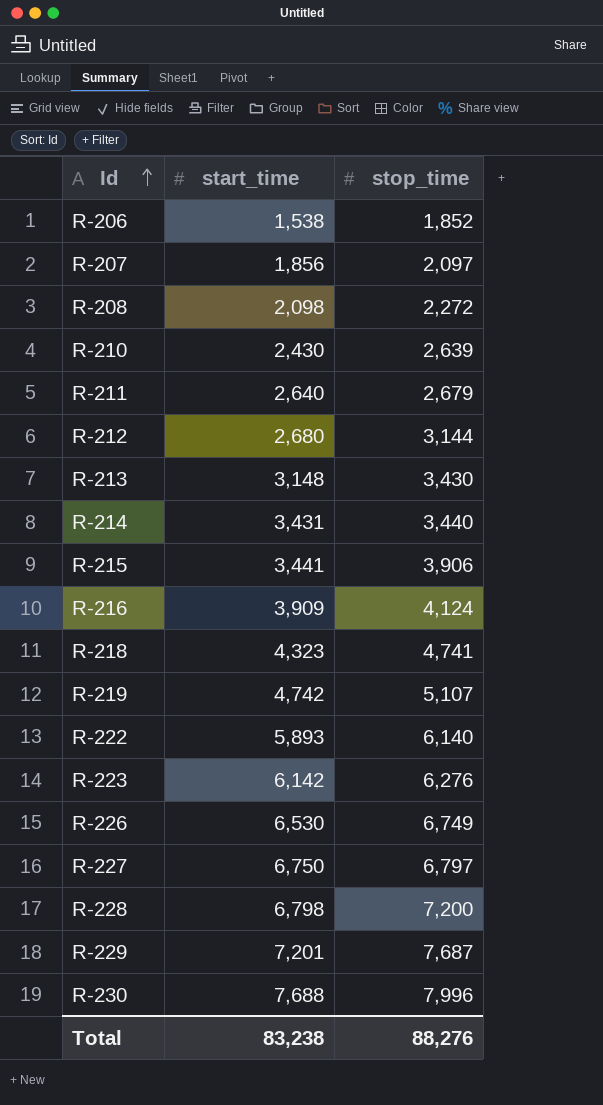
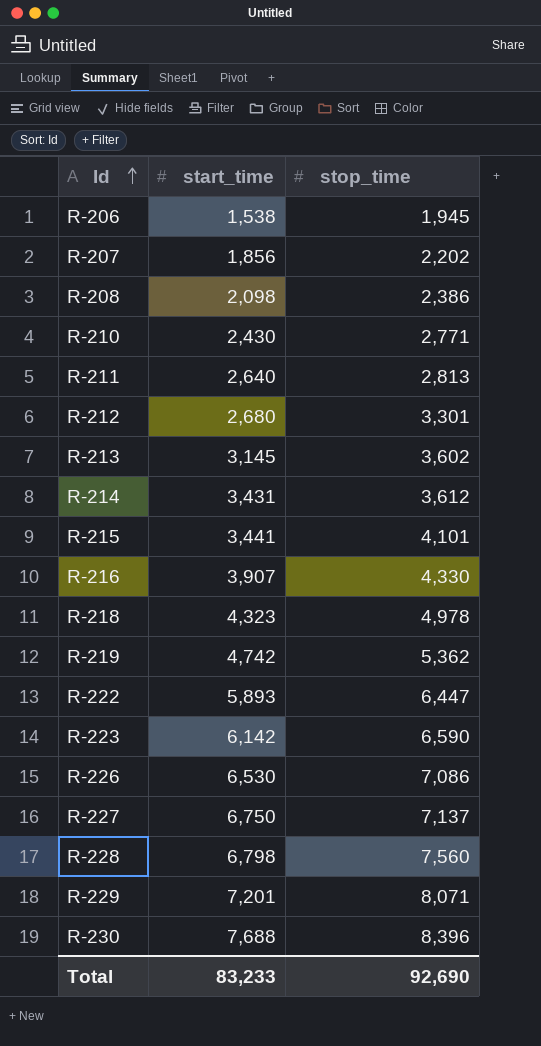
R-206 | stop_time: 1,852 -> 1,945
R-207 | stop_time: 2,097 -> 2,202
R-208 | stop_time: 2,272 -> 2,386
R-210 | stop_time: 2,639 -> 2,771
R-211 | stop_time: 2,679 -> 2,813
R-212 | stop_time: 3,144 -> 3,301
R-213 | start_time: 3,148 -> 3,145
R-213 | stop_time: 3,430 -> 3,602
R-214 | stop_time: 3,440 -> 3,612
R-215 | stop_time: 3,906 -> 4,101
R-216 | start_time: 3,909 -> 3,907
R-216 | stop_time: 4,124 -> 4,330
R-218 | stop_time: 4,741 -> 4,978
R-219 | stop_time: 5,107 -> 5,362
R-222 | stop_time: 6,140 -> 6,447
R-223 | stop_time: 6,276 -> 6,590
R-226 | stop_time: 6,749 -> 7,086
R-227 | stop_time: 6,797 -> 7,137
R-228 | stop_time: 7,200 -> 7,560
R-229 | stop_time: 7,687 -> 8,071
R-230 | stop_time: 7,996 -> 8,396
Total | start_time: 83,238 -> 83,233
Total | stop_time: 88,276 -> 92,690

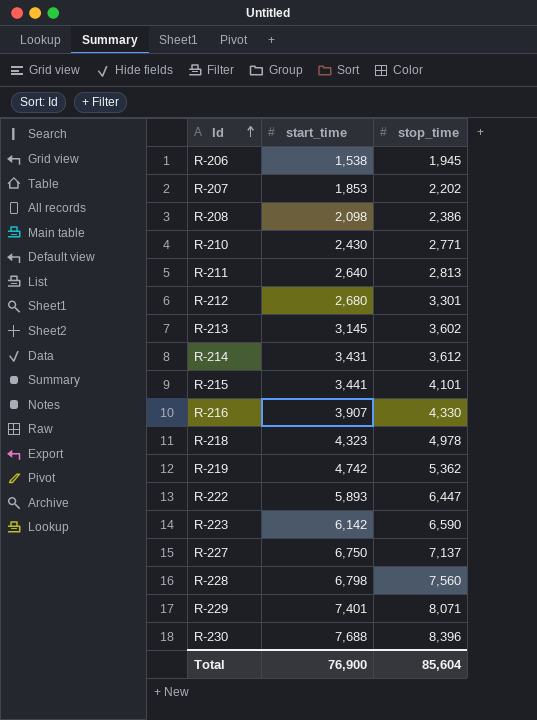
row R-226: 6,530 | 7,086 -> none
R-207 | start_time: 1,856 -> 1,853
R-229 | start_time: 7,201 -> 7,401
Total | start_time: 83,233 -> 76,900
Total | stop_time: 92,690 -> 85,604

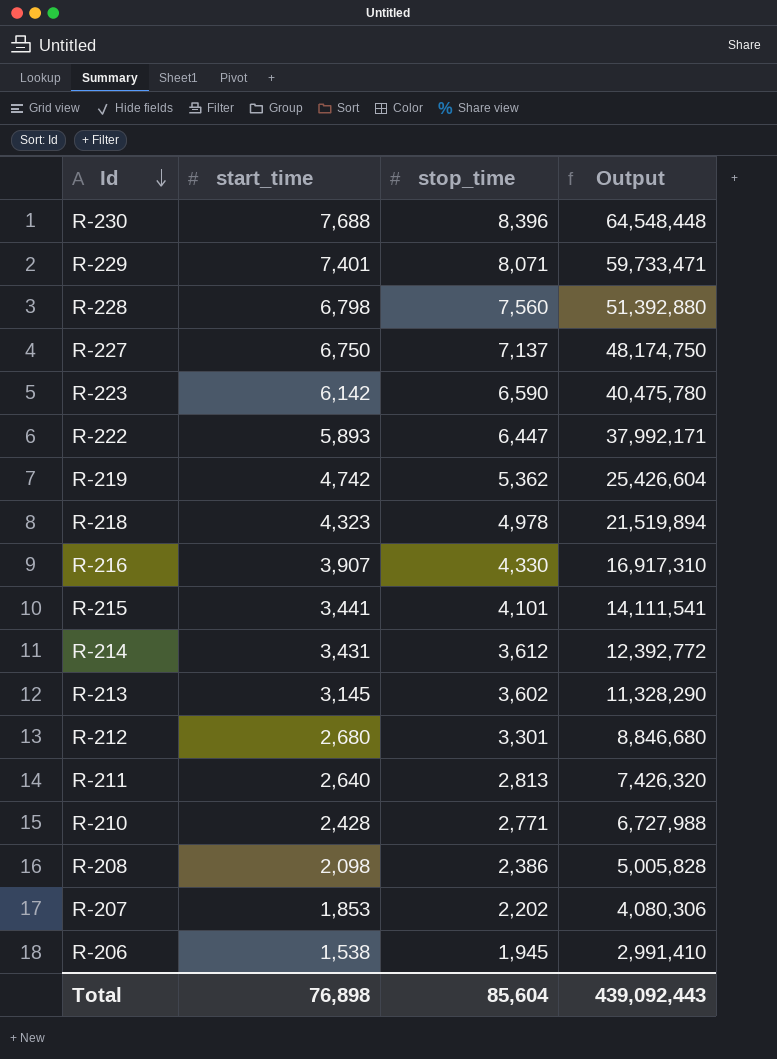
row order: Id ascending -> Id descending
column Output | formula: none -> [start_time] * [stop_time]
R-210 | start_time: 2,430 -> 2,428
Total | start_time: 76,900 -> 76,898

